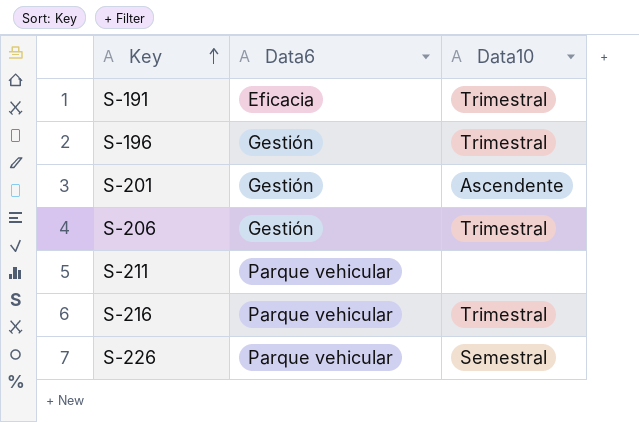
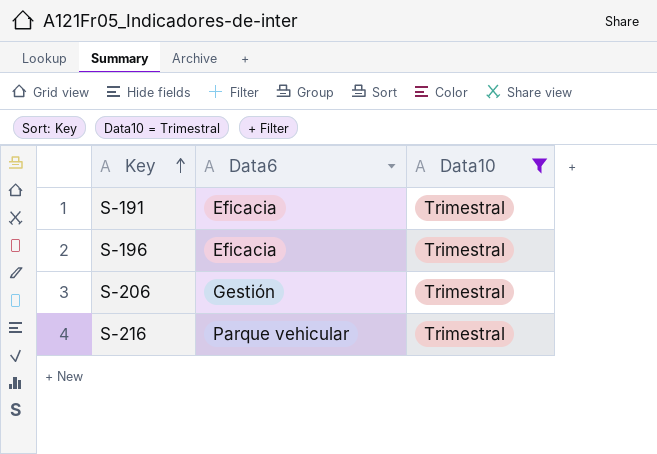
filter: none -> Data10 = Trimestral
S-196 | Data6: Gestión -> Eficacia

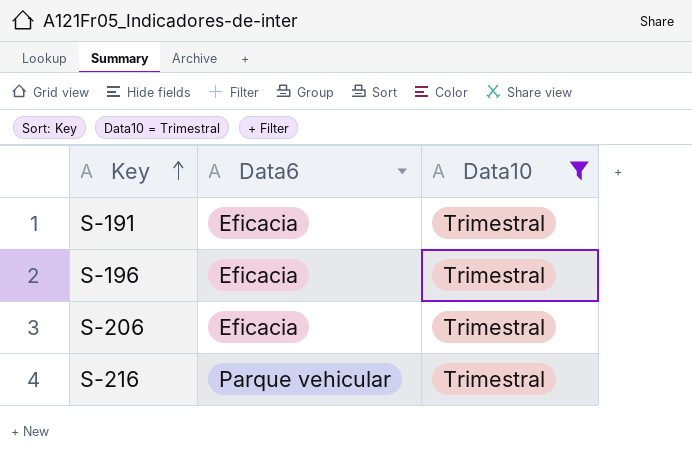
S-206 | Data6: Gestión -> Eficacia

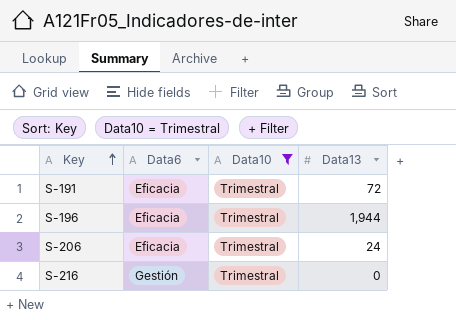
column Data13 | position: none -> 4
S-216 | Data6: Parque vehicular -> Gestión

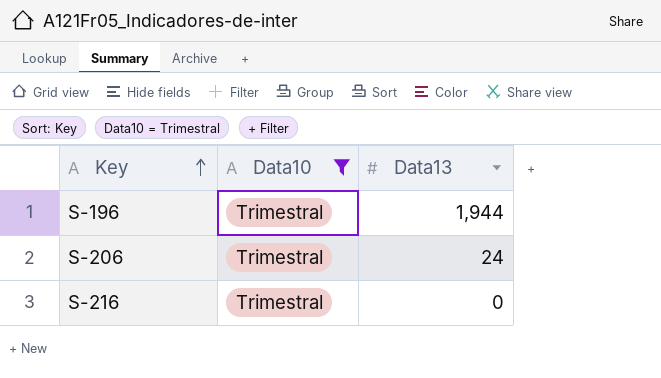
column Data6 | position: 2 -> none
row S-191: Eficacia | Trimestral | 72 -> none

